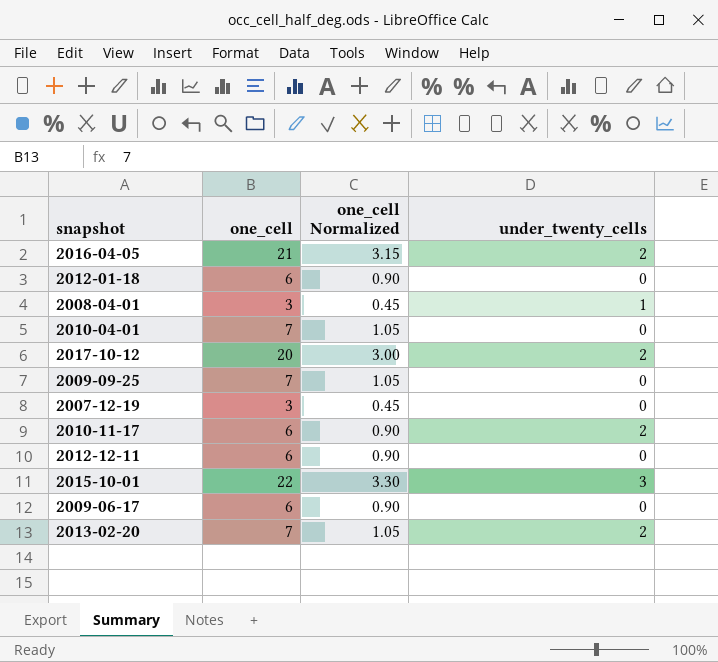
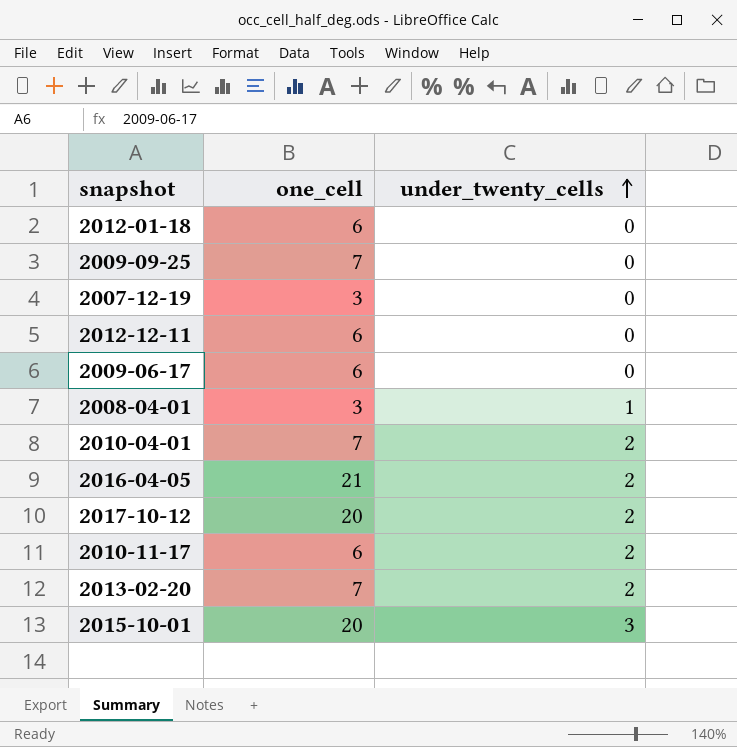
row order: none -> under_twenty_cells ascending
column one_cell Normalized | formula: [one_cell] * 0.15 -> none
2010-04-01 | under_twenty_cells: 0 -> 2
2015-10-01 | one_cell: 22 -> 20

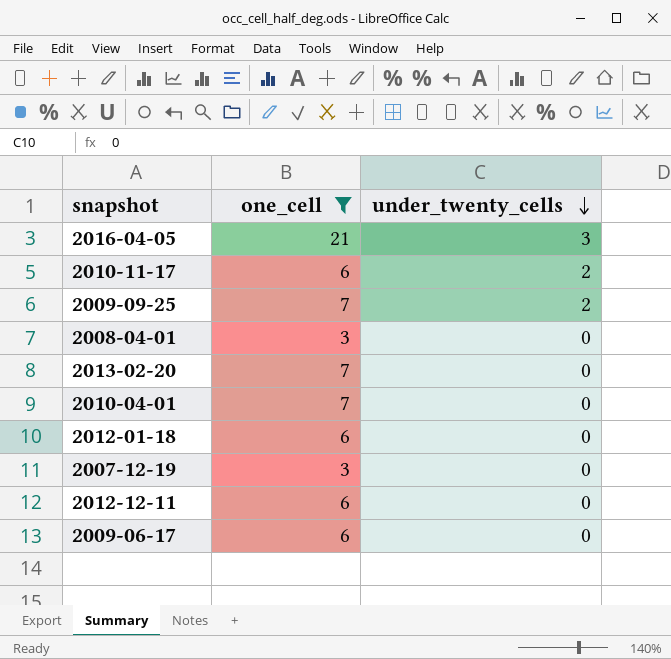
filter: none -> one_cell != 20
row order: under_twenty_cells ascending -> under_twenty_cells descending
2016-04-05 | under_twenty_cells: 2 -> 3
2009-09-25 | under_twenty_cells: 0 -> 2
2008-04-01 | under_twenty_cells: 1 -> 0
2013-02-20 | under_twenty_cells: 2 -> 0
2010-04-01 | under_twenty_cells: 2 -> 0

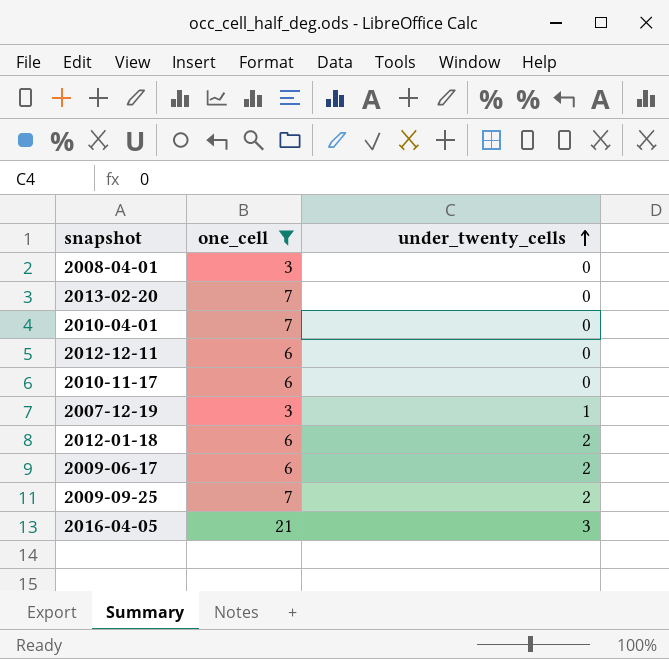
row order: under_twenty_cells descending -> under_twenty_cells ascending
2010-11-17 | under_twenty_cells: 2 -> 0
2007-12-19 | under_twenty_cells: 0 -> 1
2012-01-18 | under_twenty_cells: 0 -> 2
2009-06-17 | under_twenty_cells: 0 -> 2

